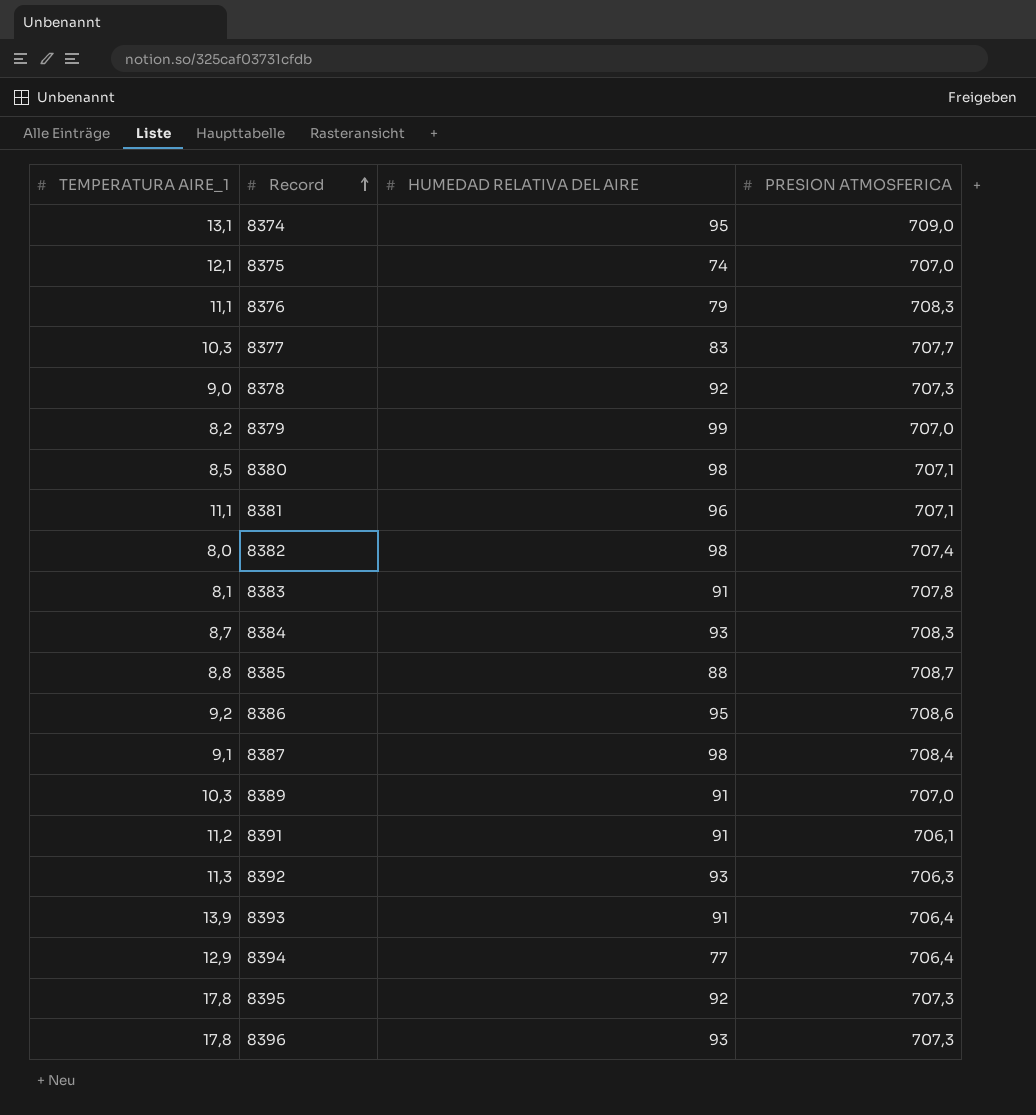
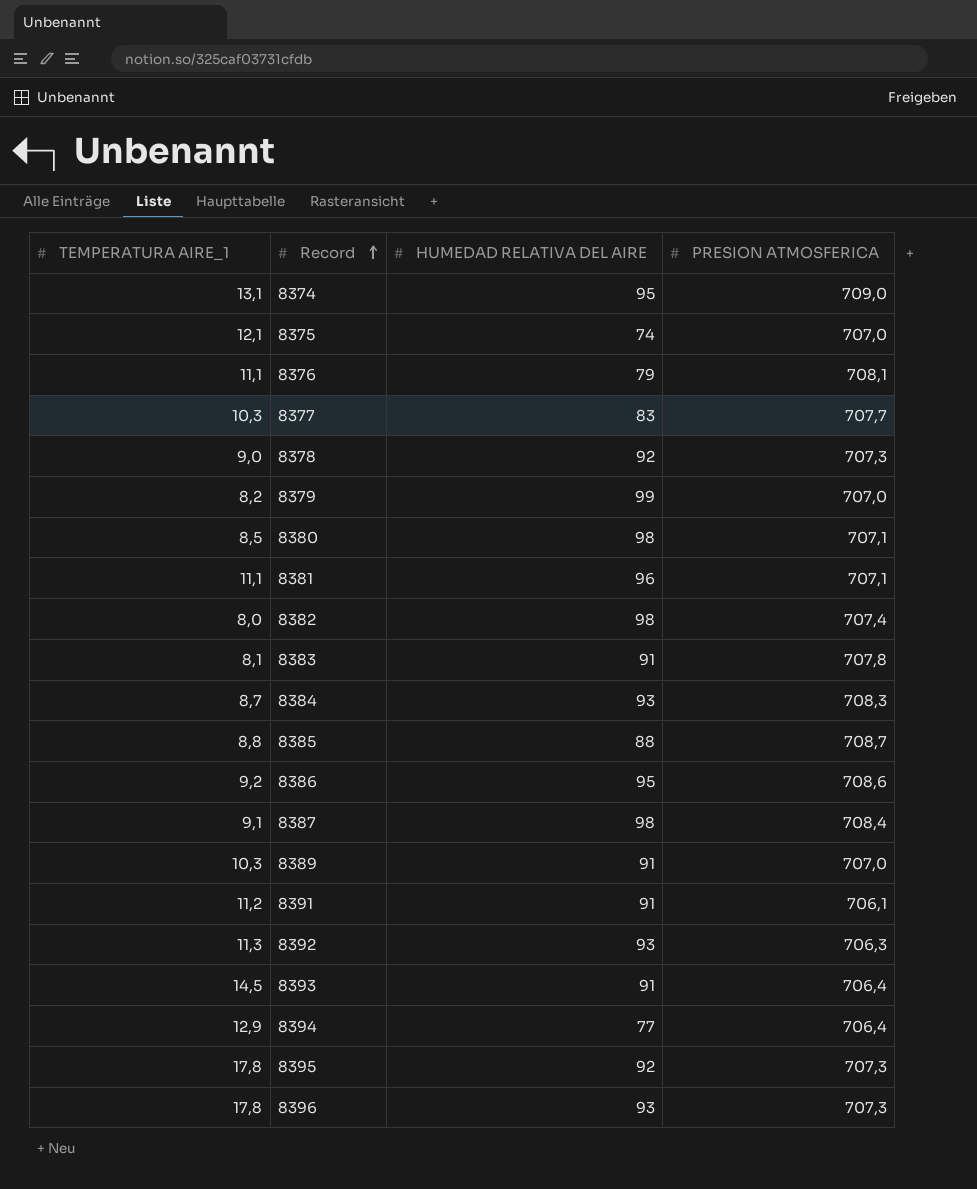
8376 | PRESION ATMOSFERICA: 708,3 -> 708,1
8393 | TEMPERATURA AIRE_1: 13,9 -> 14,5

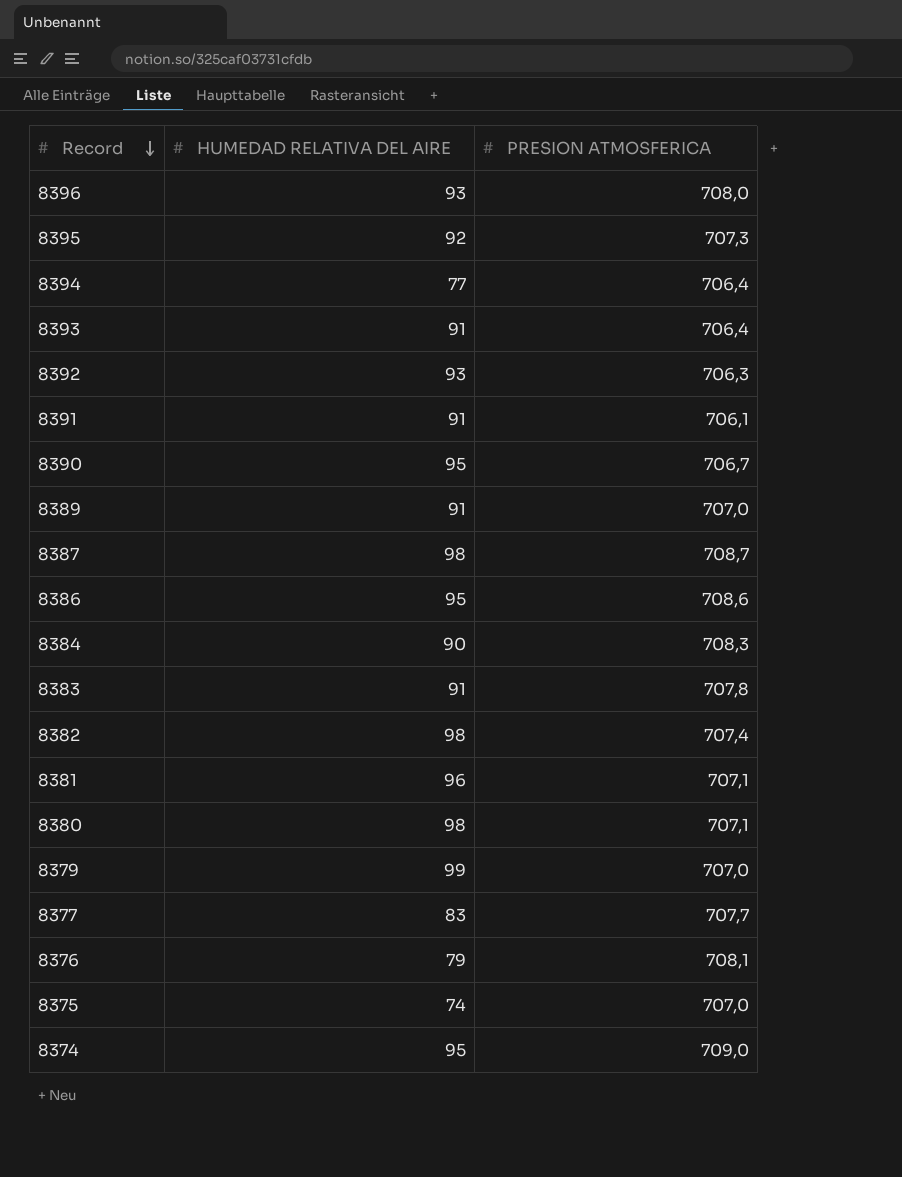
row order: Record ascending -> Record descending
column TEMPERATURA AIRE_1 | position: 1 -> none
row 8378: 9,0 | 92 | 707,3 -> none
row 8385: 8,8 | 88 | 708,7 -> none
8396 | PRESION ATMOSFERICA: 707,3 -> 708,0
row 8390: none -> 95 | 706,7
8387 | PRESION ATMOSFERICA: 708,4 -> 708,7
8384 | HUMEDAD RELATIVA DEL AIRE: 93 -> 90

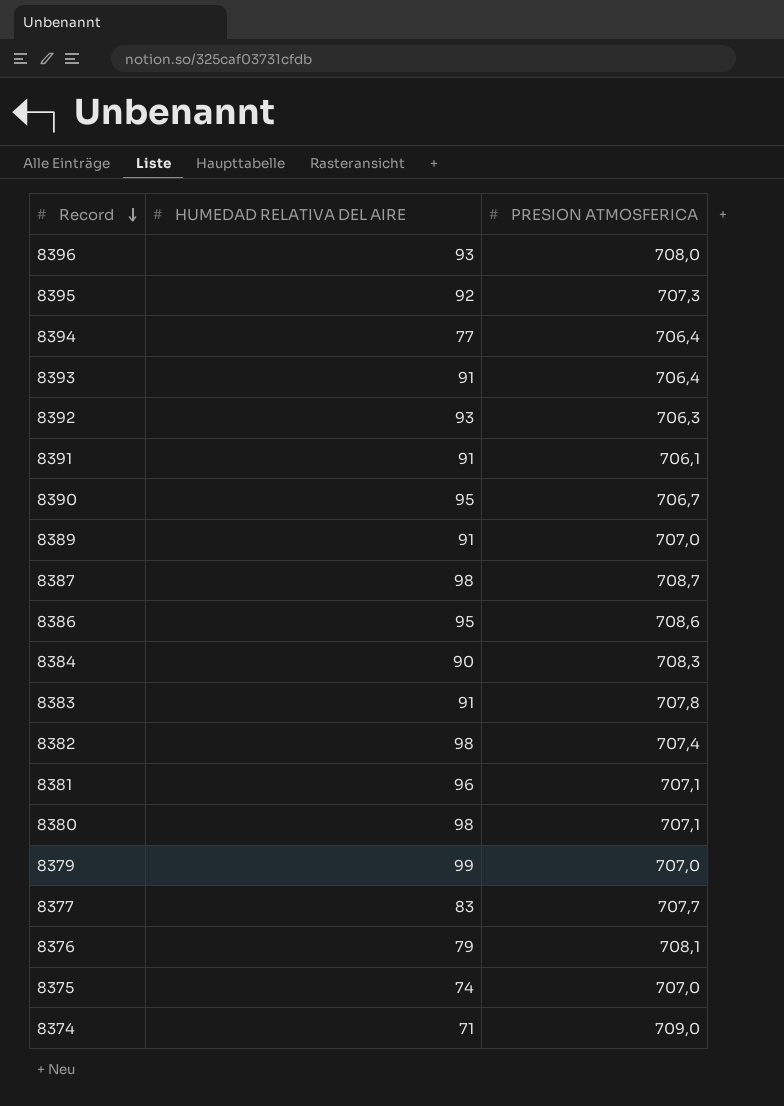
8374 | HUMEDAD RELATIVA DEL AIRE: 95 -> 71

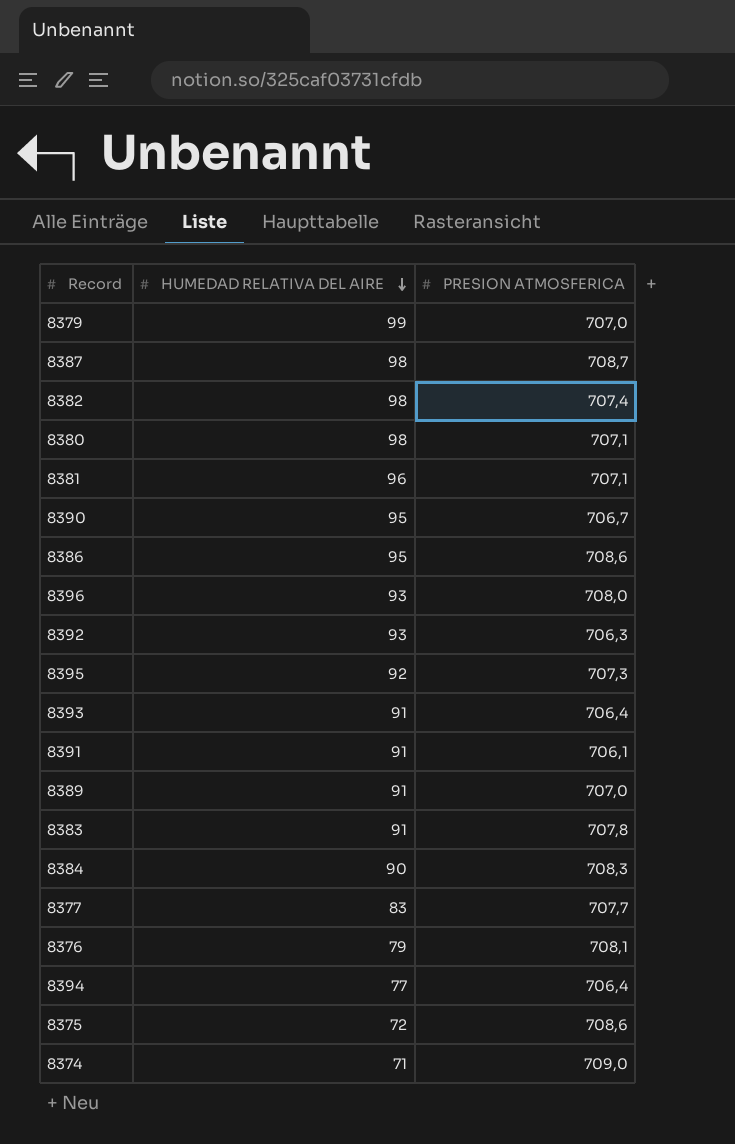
row order: Record descending -> HUMEDAD RELATIVA DEL AIRE descending
8375 | HUMEDAD RELATIVA DEL AIRE: 74 -> 72
8375 | PRESION ATMOSFERICA: 707,0 -> 708,6

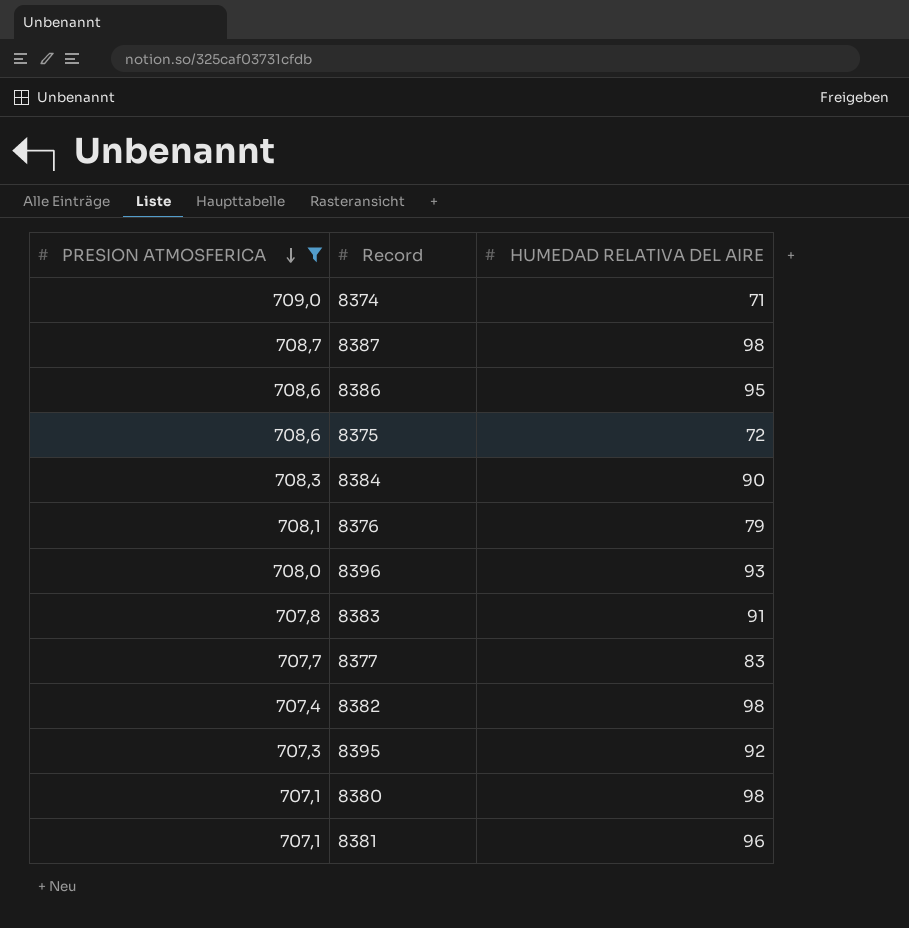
filter: none -> PRESION ATMOSFERICA >= 707,1
row order: HUMEDAD RELATIVA DEL AIRE descending -> PRESION ATMOSFERICA descending
column PRESION ATMOSFERICA | position: 3 -> 1

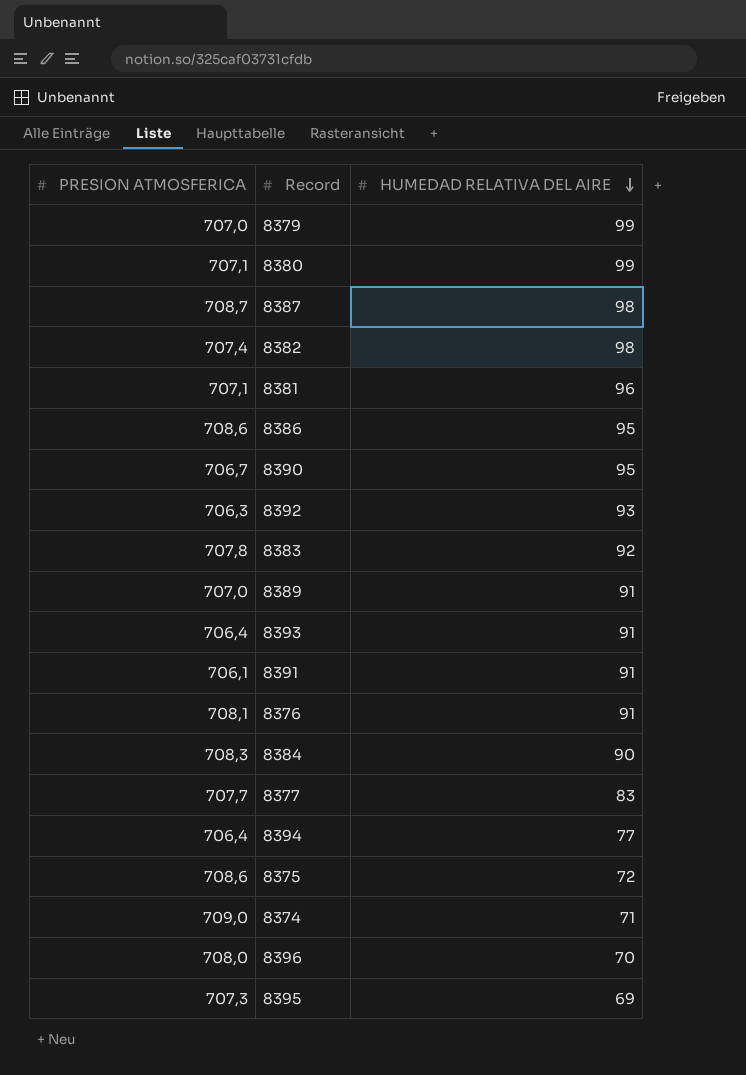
filter: PRESION ATMOSFERICA >= 707,1 -> none
row order: PRESION ATMOSFERICA descending -> HUMEDAD RELATIVA DEL AIRE descending
8380 | HUMEDAD RELATIVA DEL AIRE: 98 -> 99
8383 | HUMEDAD RELATIVA DEL AIRE: 91 -> 92
8376 | HUMEDAD RELATIVA DEL AIRE: 79 -> 91
8396 | HUMEDAD RELATIVA DEL AIRE: 93 -> 70
8395 | HUMEDAD RELATIVA DEL AIRE: 92 -> 69

